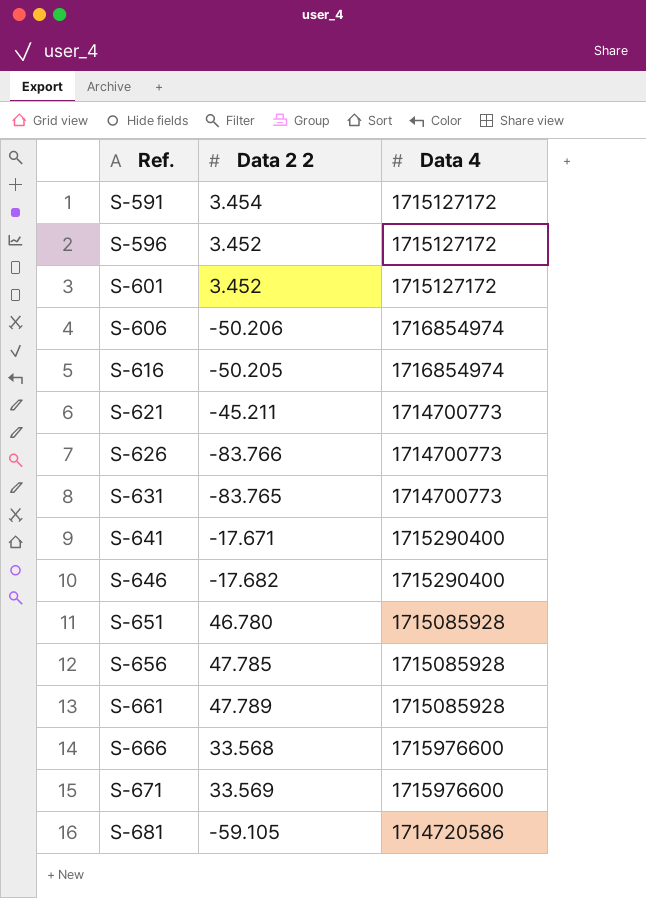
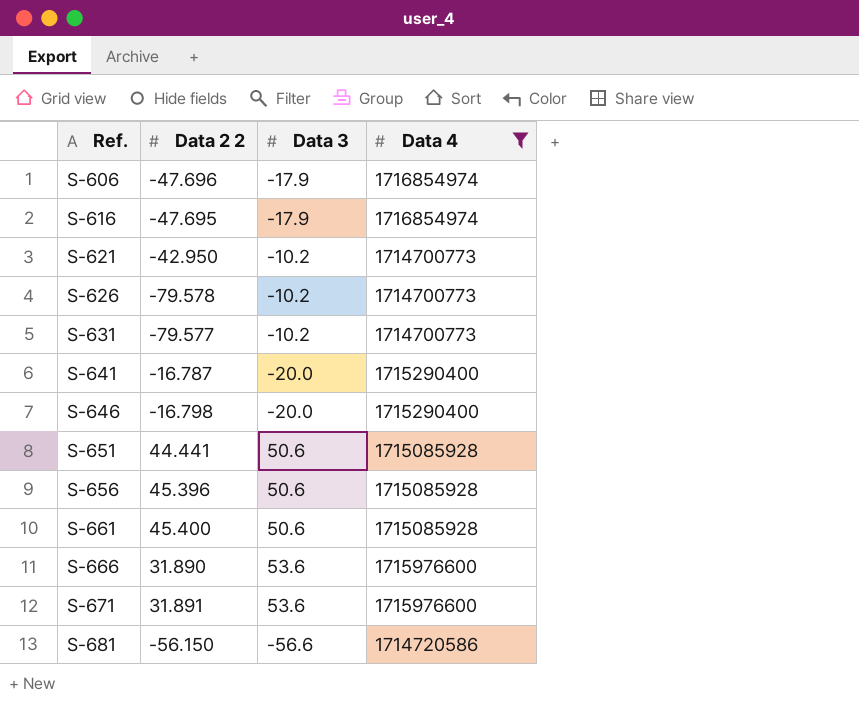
filter: none -> Data 4 != 1715127172
column Data 3 | position: none -> 3
S-606 | Data 2 2: -50.206 -> -47.696
S-616 | Data 2 2: -50.205 -> -47.695
S-621 | Data 2 2: -45.211 -> -42.950
S-626 | Data 2 2: -83.766 -> -79.578
S-631 | Data 2 2: -83.765 -> -79.577
S-641 | Data 2 2: -17.671 -> -16.787
S-646 | Data 2 2: -17.682 -> -16.798
S-651 | Data 2 2: 46.780 -> 44.441
S-656 | Data 2 2: 47.785 -> 45.396
S-661 | Data 2 2: 47.789 -> 45.400
S-666 | Data 2 2: 33.568 -> 31.890
S-671 | Data 2 2: 33.569 -> 31.891
S-681 | Data 2 2: -59.105 -> -56.150

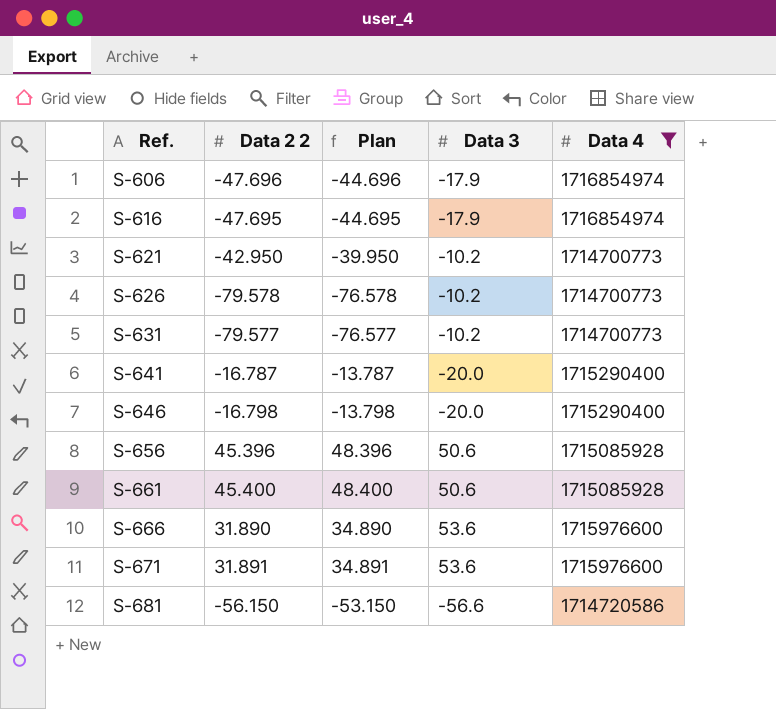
column Plan | formula: none -> [Data 2 2] + 3
row S-651: 44.441 | 50.6 | 1715085928 -> none

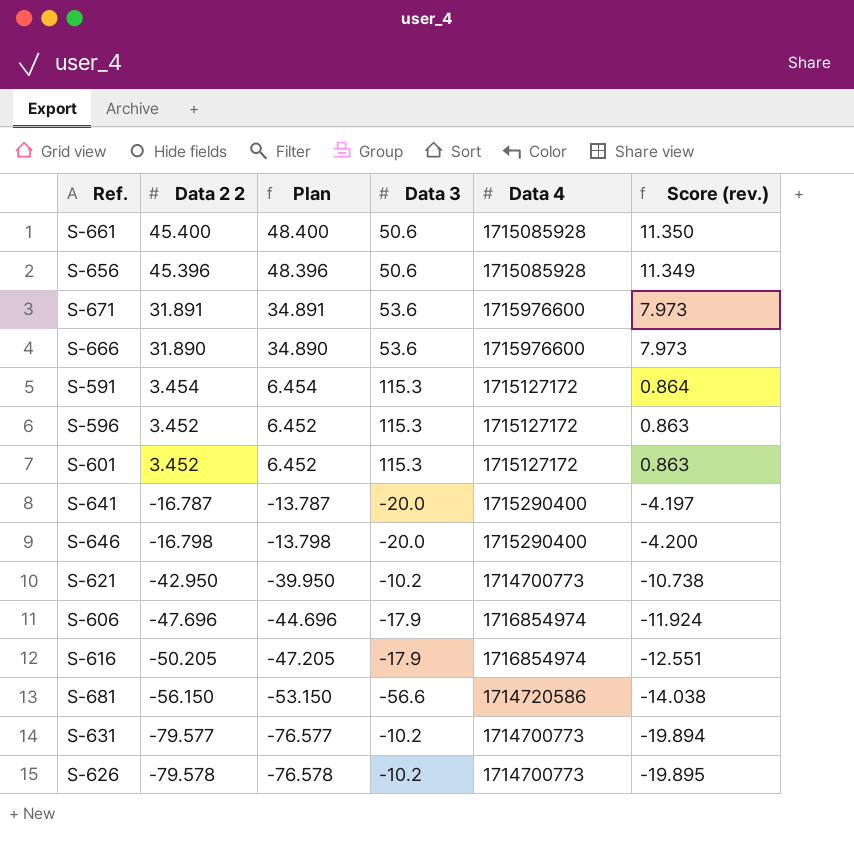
filter: Data 4 != 1715127172 -> none
row order: Ref. ascending -> Data 2 2 descending
column Score (rev.) | formula: none -> [Data 2 2] * 0.25
S-616 | Data 2 2: -47.695 -> -50.205
S-616 | Plan: -44.695 -> -47.205

